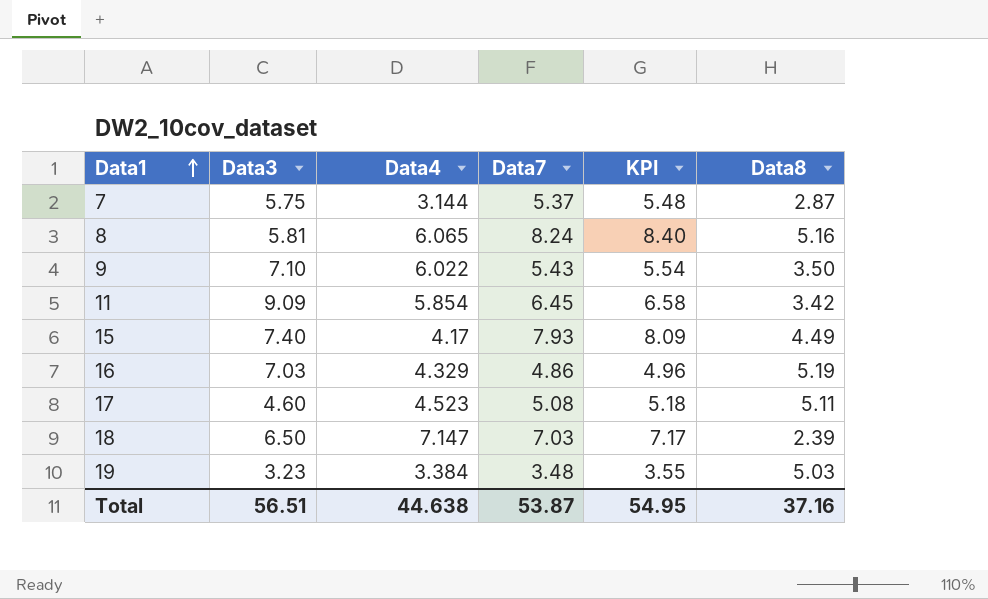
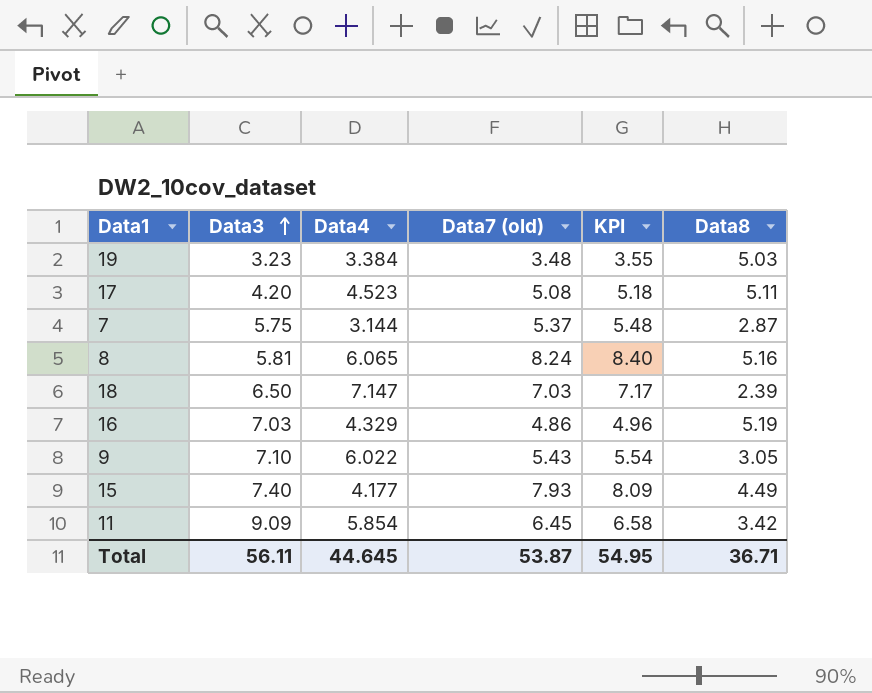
row order: Data1 ascending -> Data3 ascending
column name: Data7 -> Data7 (old)
17 | Data3: 4.60 -> 4.20
9 | Data8: 3.50 -> 3.05
15 | Data4: 4.17 -> 4.177
Total | Data3: 56.51 -> 56.11
Total | Data4: 44.638 -> 44.645
Total | Data8: 37.16 -> 36.71

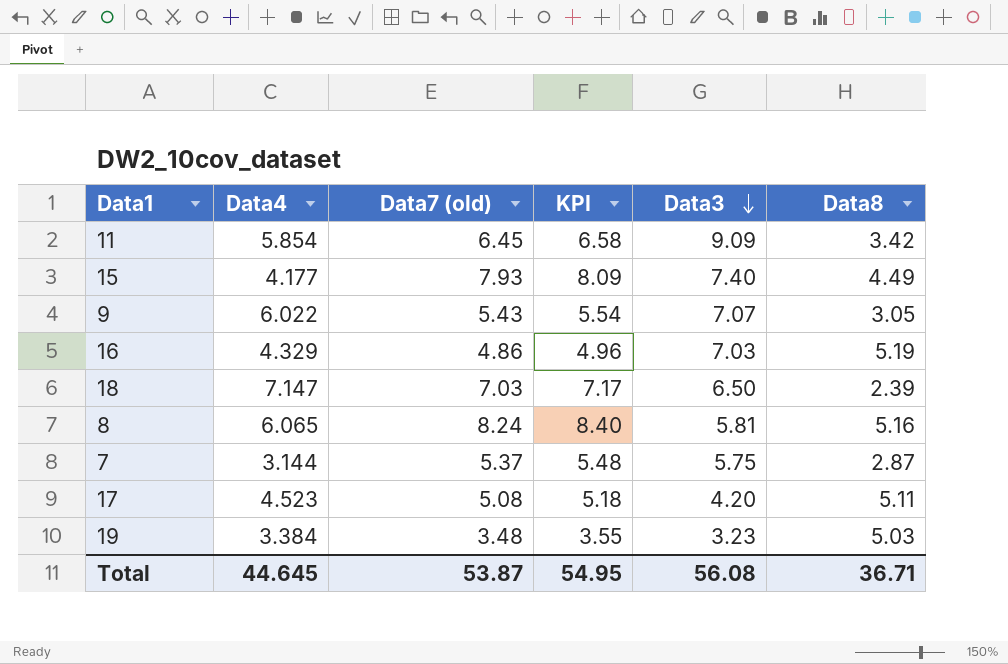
row order: Data3 ascending -> Data3 descending
column Data3 | position: 2 -> 5
9 | Data3: 7.10 -> 7.07
Total | Data3: 56.11 -> 56.08

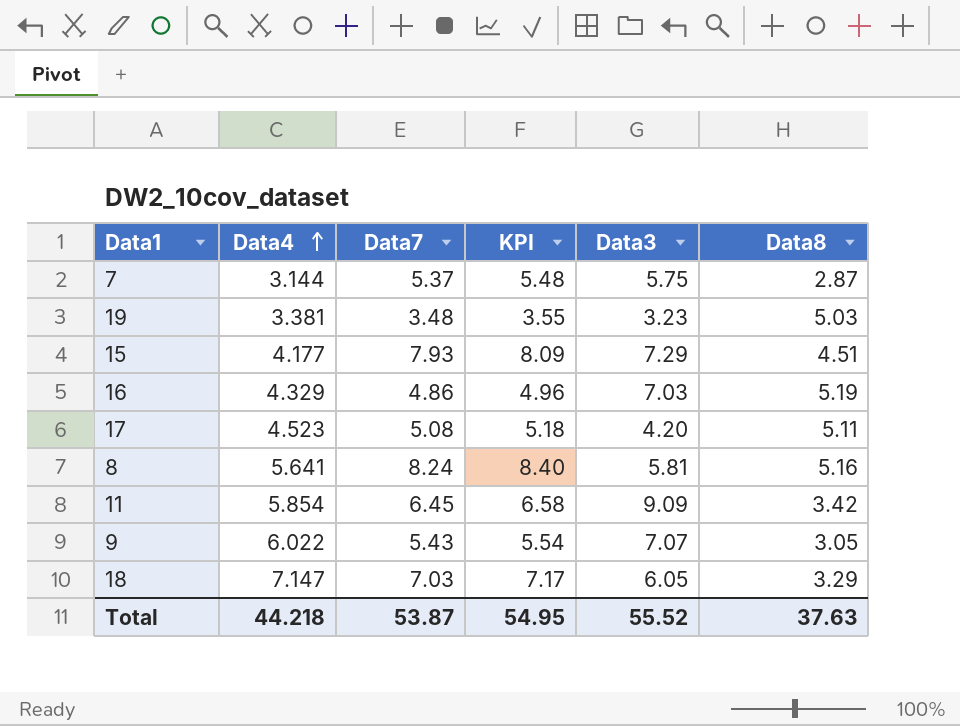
row order: Data3 descending -> Data4 ascending
column name: Data7 (old) -> Data7
19 | Data4: 3.384 -> 3.381
15 | Data3: 7.40 -> 7.29
15 | Data8: 4.49 -> 4.51
8 | Data4: 6.065 -> 5.641
18 | Data3: 6.50 -> 6.05
18 | Data8: 2.39 -> 3.29
Total | Data4: 44.645 -> 44.218
Total | Data3: 56.08 -> 55.52
Total | Data8: 36.71 -> 37.63

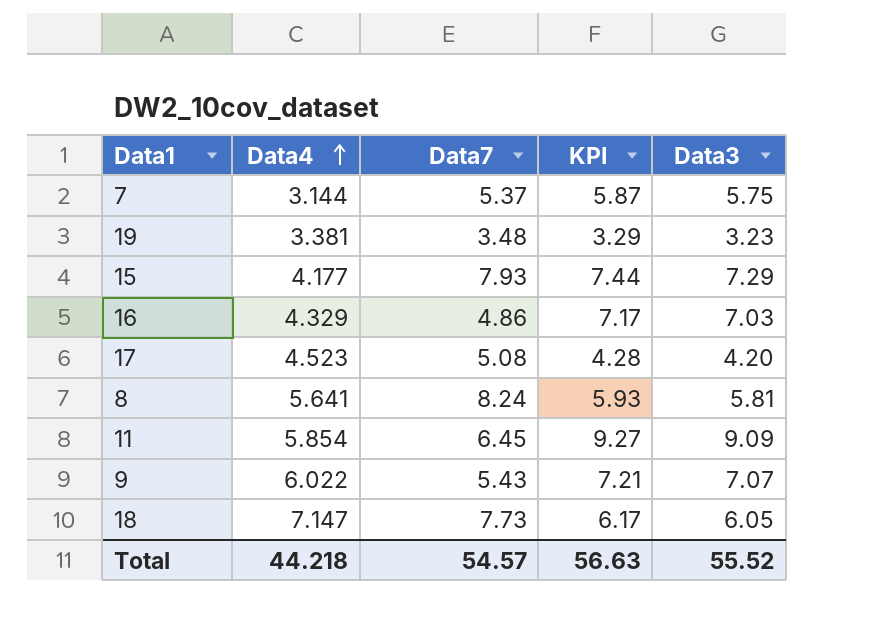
column Data8 | position: 6 -> none
column KPI | formula: [Data7] * 1.02 -> [Data3] * 1.02
18 | Data7: 7.03 -> 7.73
Total | Data7: 53.87 -> 54.57
Total | KPI: 54.95 -> 56.63

